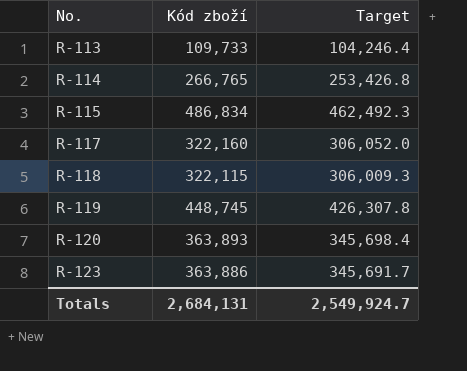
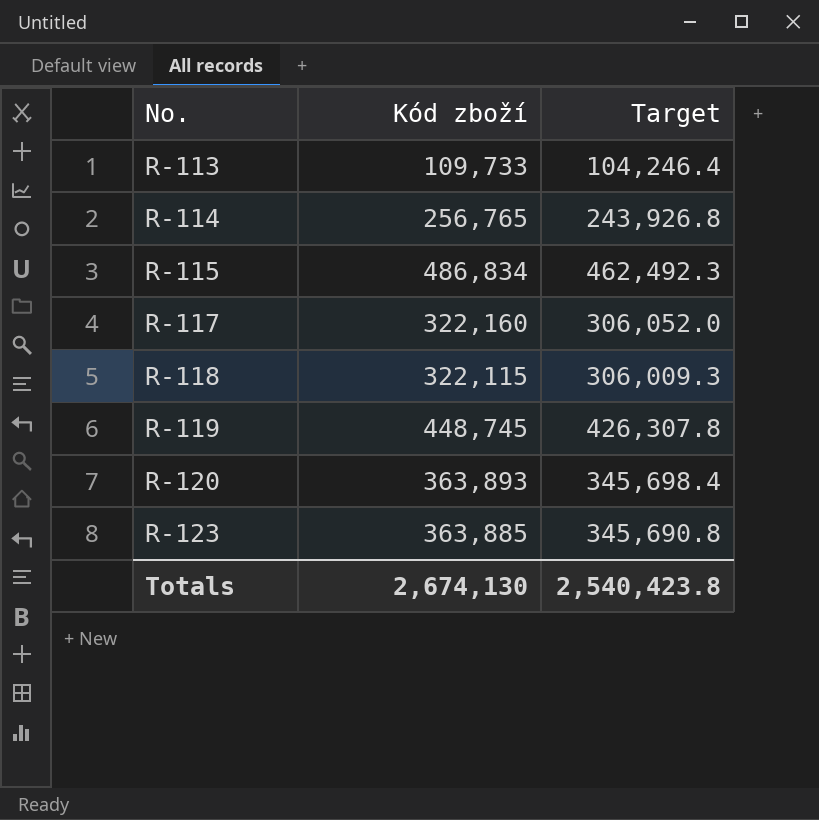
R-114 | Kód zboží: 266,765 -> 256,765
R-114 | Target: 253,426.8 -> 243,926.8
R-123 | Kód zboží: 363,886 -> 363,885
R-123 | Target: 345,691.7 -> 345,690.8
Totals | Kód zboží: 2,684,131 -> 2,674,130
Totals | Target: 2,549,924.7 -> 2,540,423.8

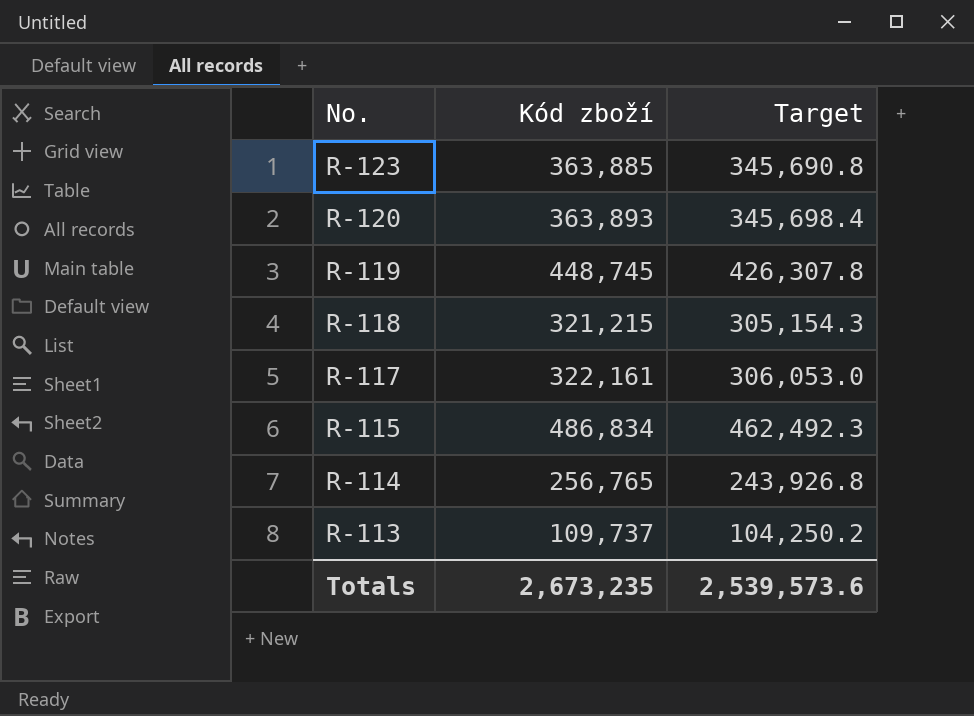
row order: No. ascending -> No. descending
R-118 | Kód zboží: 322,115 -> 321,215
R-118 | Target: 306,009.3 -> 305,154.3
R-117 | Kód zboží: 322,160 -> 322,161
R-117 | Target: 306,052.0 -> 306,053.0
R-113 | Kód zboží: 109,733 -> 109,737
R-113 | Target: 104,246.4 -> 104,250.2
Totals | Kód zboží: 2,674,130 -> 2,673,235
Totals | Target: 2,540,423.8 -> 2,539,573.6

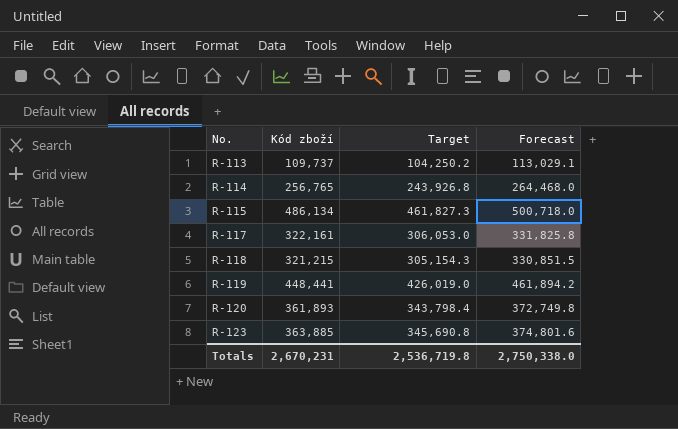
row order: No. descending -> No. ascending
column Forecast | formula: none -> [Kód zboží] * 1.03
R-115 | Kód zboží: 486,834 -> 486,134
R-115 | Target: 462,492.3 -> 461,827.3
R-119 | Kód zboží: 448,745 -> 448,441
R-119 | Target: 426,307.8 -> 426,019.0
R-120 | Kód zboží: 363,893 -> 361,893
R-120 | Target: 345,698.4 -> 343,798.4
Totals | Kód zboží: 2,673,235 -> 2,670,231
Totals | Target: 2,539,573.6 -> 2,536,719.8

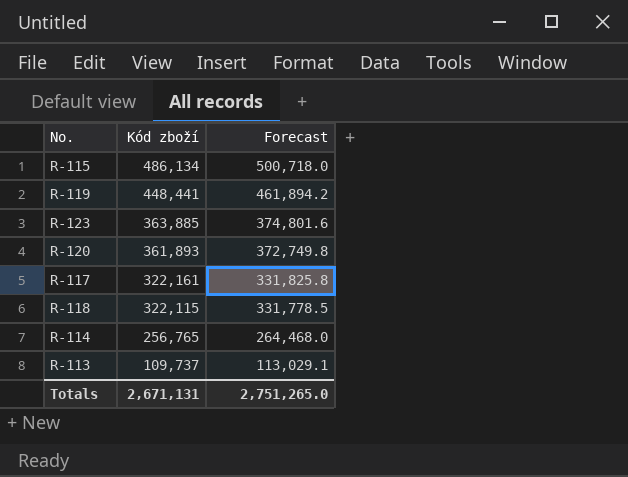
row order: No. ascending -> Kód zboží descending
column Target | formula: [Kód zboží] * 0.95 -> none
R-118 | Kód zboží: 321,215 -> 322,115
R-118 | Forecast: 330,851.5 -> 331,778.5
Totals | Kód zboží: 2,670,231 -> 2,671,131
Totals | Forecast: 2,750,338.0 -> 2,751,265.0

